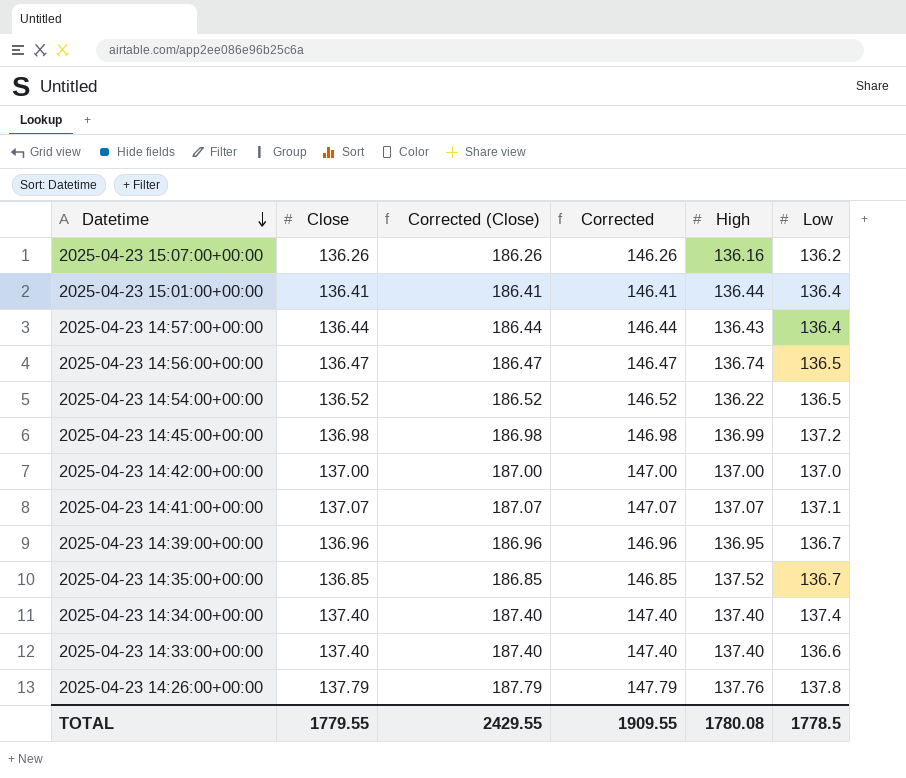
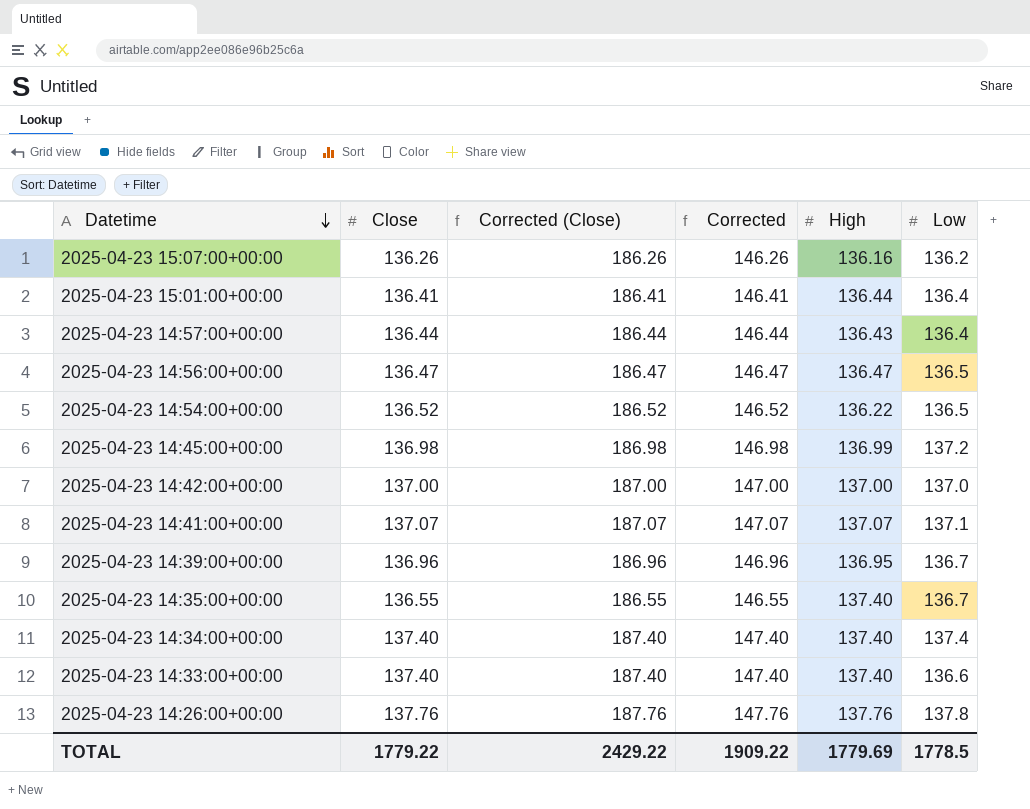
2025-04-23 14:56:00+00:00 | High: 136.74 -> 136.47
2025-04-23 14:35:00+00:00 | Close: 136.85 -> 136.55
2025-04-23 14:35:00+00:00 | Corrected (Close): 186.85 -> 186.55
2025-04-23 14:35:00+00:00 | Corrected: 146.85 -> 146.55
2025-04-23 14:35:00+00:00 | High: 137.52 -> 137.40
2025-04-23 14:26:00+00:00 | Close: 137.79 -> 137.76
2025-04-23 14:26:00+00:00 | Corrected (Close): 187.79 -> 187.76
2025-04-23 14:26:00+00:00 | Corrected: 147.79 -> 147.76
TOTAL | Close: 1779.55 -> 1779.22
TOTAL | Corrected (Close): 2429.55 -> 2429.22
TOTAL | Corrected: 1909.55 -> 1909.22
TOTAL | High: 1780.08 -> 1779.69

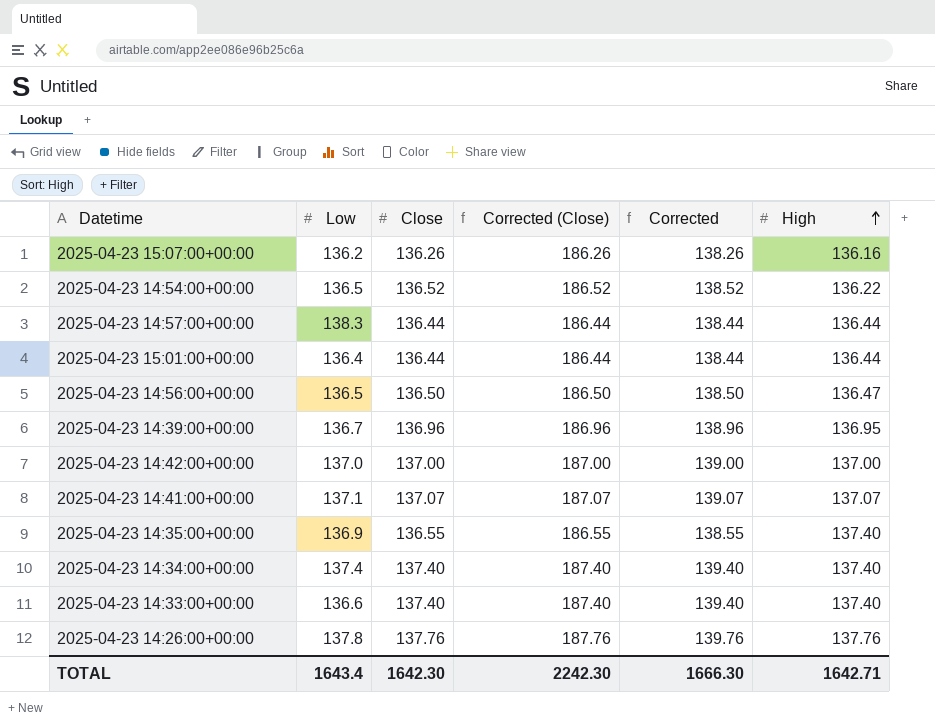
row order: Datetime descending -> High ascending
column Low | position: 6 -> 2
column Corrected | formula: [Close] + 10 -> [Close] + 2
row 2025-04-23 14:45:00+00:00: 136.98 | 186.98 | 146.98 | 136.99 | 137.2 -> none
2025-04-23 14:57:00+00:00 | Low: 136.4 -> 138.3
2025-04-23 14:57:00+00:00 | High: 136.43 -> 136.44
2025-04-23 15:01:00+00:00 | Close: 136.41 -> 136.44
2025-04-23 15:01:00+00:00 | Corrected (Close): 186.41 -> 186.44
2025-04-23 14:56:00+00:00 | Close: 136.47 -> 136.50
2025-04-23 14:56:00+00:00 | Corrected (Close): 186.47 -> 186.50
2025-04-23 14:35:00+00:00 | Low: 136.7 -> 136.9
TOTAL | Low: 1778.5 -> 1643.4
TOTAL | Close: 1779.22 -> 1642.30
TOTAL | Corrected (Close): 2429.22 -> 2242.30
TOTAL | Corrected: 1909.22 -> 1666.30
TOTAL | High: 1779.69 -> 1642.71

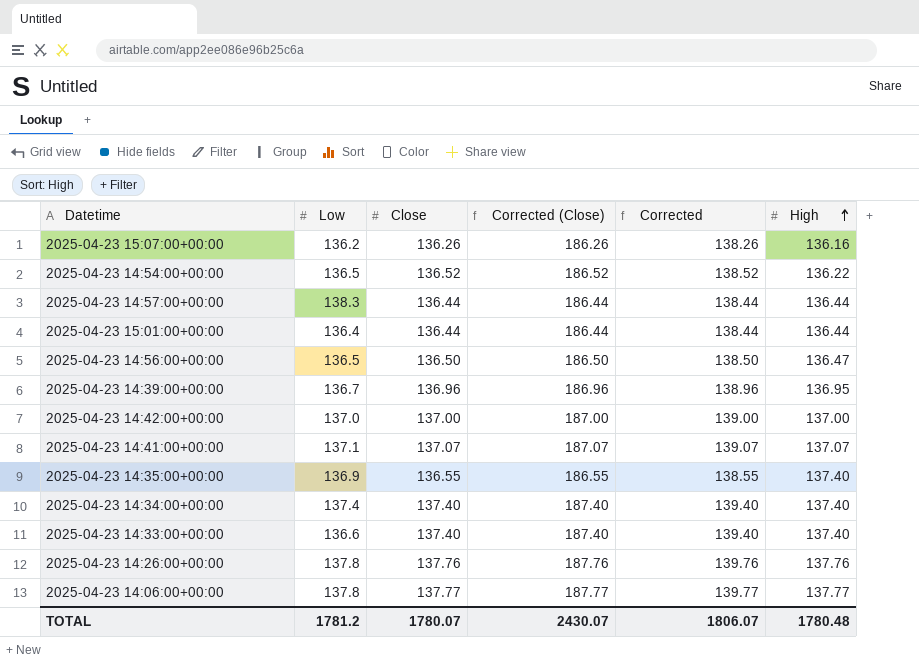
row 2025-04-23 14:06:00+00:00: none -> 137.8 | 137.77 | 187.77 | 139.77 | 137.77
TOTAL | Low: 1643.4 -> 1781.2
TOTAL | Close: 1642.30 -> 1780.07
TOTAL | Corrected (Close): 2242.30 -> 2430.07
TOTAL | Corrected: 1666.30 -> 1806.07
TOTAL | High: 1642.71 -> 1780.48

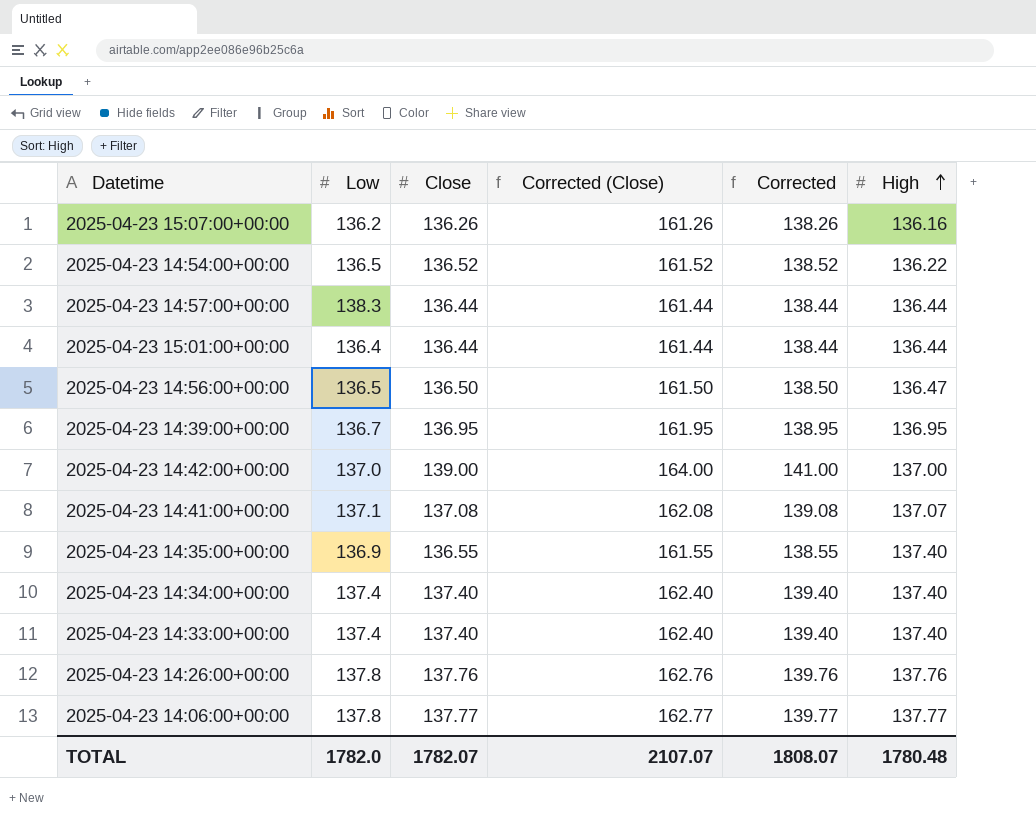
column Corrected (Close) | formula: [Close] + 50 -> [Close] + 25
2025-04-23 14:39:00+00:00 | Close: 136.96 -> 136.95
2025-04-23 14:39:00+00:00 | Corrected: 138.96 -> 138.95
2025-04-23 14:42:00+00:00 | Close: 137.00 -> 139.00
2025-04-23 14:42:00+00:00 | Corrected: 139.00 -> 141.00
2025-04-23 14:41:00+00:00 | Close: 137.07 -> 137.08
2025-04-23 14:41:00+00:00 | Corrected: 139.07 -> 139.08
2025-04-23 14:33:00+00:00 | Low: 136.6 -> 137.4
TOTAL | Low: 1781.2 -> 1782.0
TOTAL | Close: 1780.07 -> 1782.07
TOTAL | Corrected (Close): 2430.07 -> 2107.07
TOTAL | Corrected: 1806.07 -> 1808.07

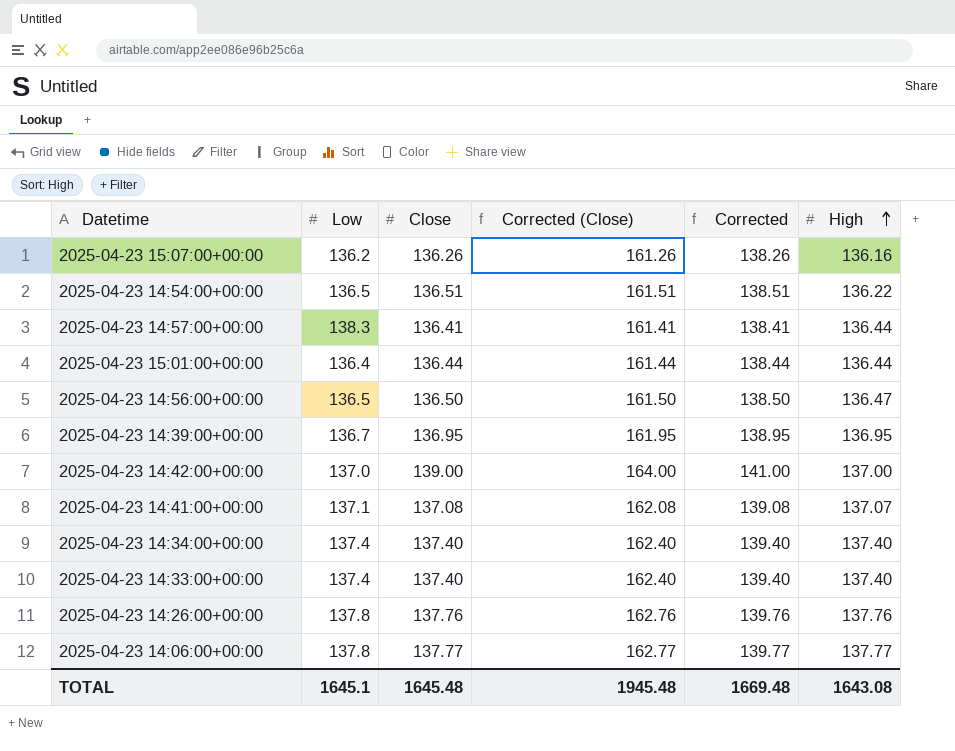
row 2025-04-23 14:35:00+00:00: 136.9 | 136.55 | 161.55 | 138.55 | 137.40 -> none
2025-04-23 14:54:00+00:00 | Close: 136.52 -> 136.51
2025-04-23 14:54:00+00:00 | Corrected (Close): 161.52 -> 161.51
2025-04-23 14:54:00+00:00 | Corrected: 138.52 -> 138.51
2025-04-23 14:57:00+00:00 | Close: 136.44 -> 136.41
2025-04-23 14:57:00+00:00 | Corrected (Close): 161.44 -> 161.41
2025-04-23 14:57:00+00:00 | Corrected: 138.44 -> 138.41
TOTAL | Low: 1782.0 -> 1645.1
TOTAL | Close: 1782.07 -> 1645.48
TOTAL | Corrected (Close): 2107.07 -> 1945.48
TOTAL | Corrected: 1808.07 -> 1669.48
TOTAL | High: 1780.48 -> 1643.08

